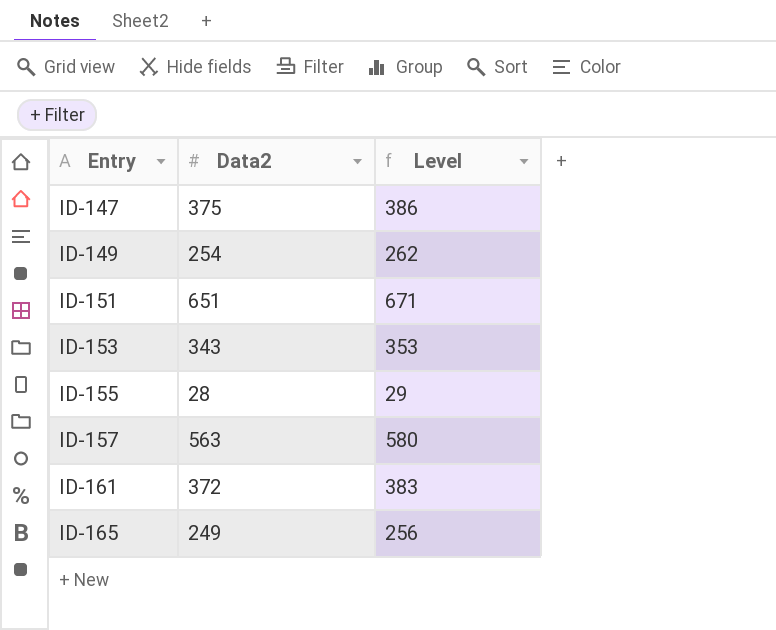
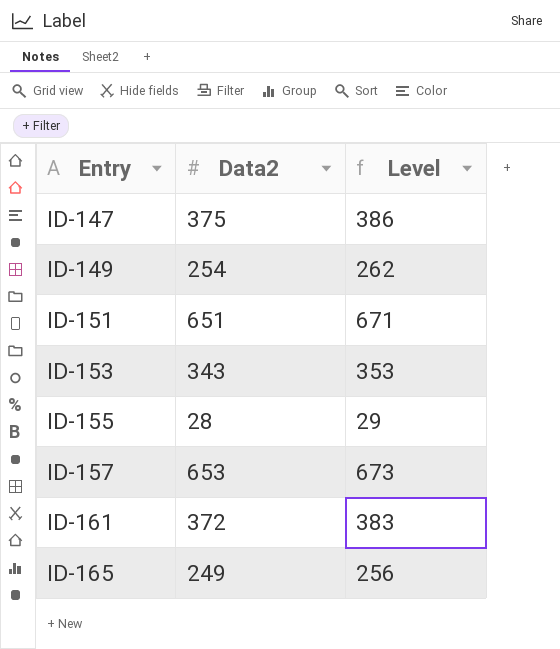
ID-157 | Data2: 563 -> 653
ID-157 | Level: 580 -> 673

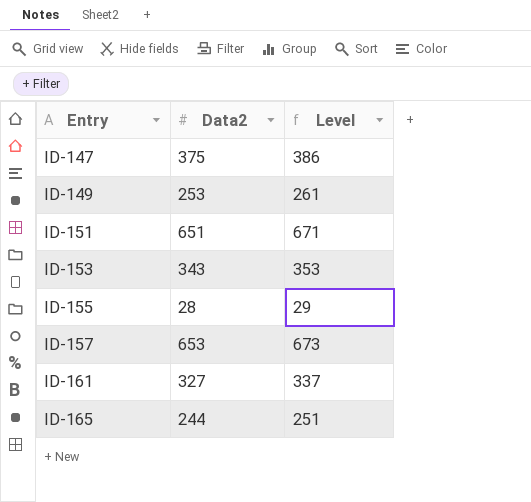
ID-149 | Data2: 254 -> 253
ID-149 | Level: 262 -> 261
ID-161 | Data2: 372 -> 327
ID-161 | Level: 383 -> 337
ID-165 | Data2: 249 -> 244
ID-165 | Level: 256 -> 251

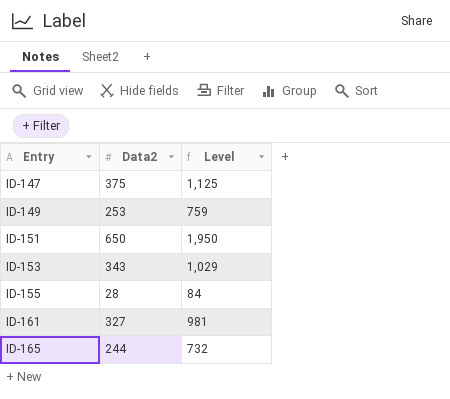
column Level | formula: [Data2] * 1.03 -> [Data2] * 3
row ID-157: 653 | 673 -> none
ID-151 | Data2: 651 -> 650

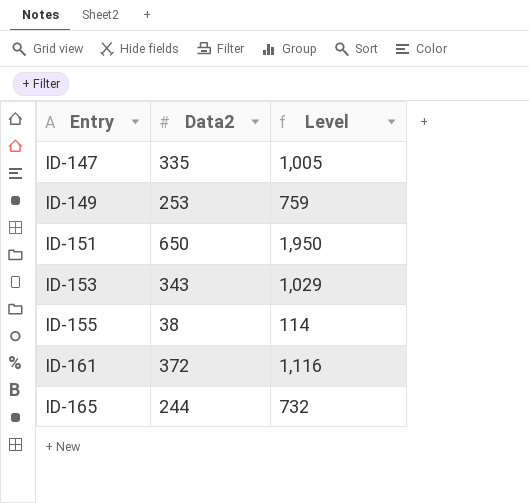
ID-147 | Data2: 375 -> 335
ID-147 | Level: 1,125 -> 1,005
ID-155 | Data2: 28 -> 38
ID-155 | Level: 84 -> 114
ID-161 | Data2: 327 -> 372
ID-161 | Level: 981 -> 1,116

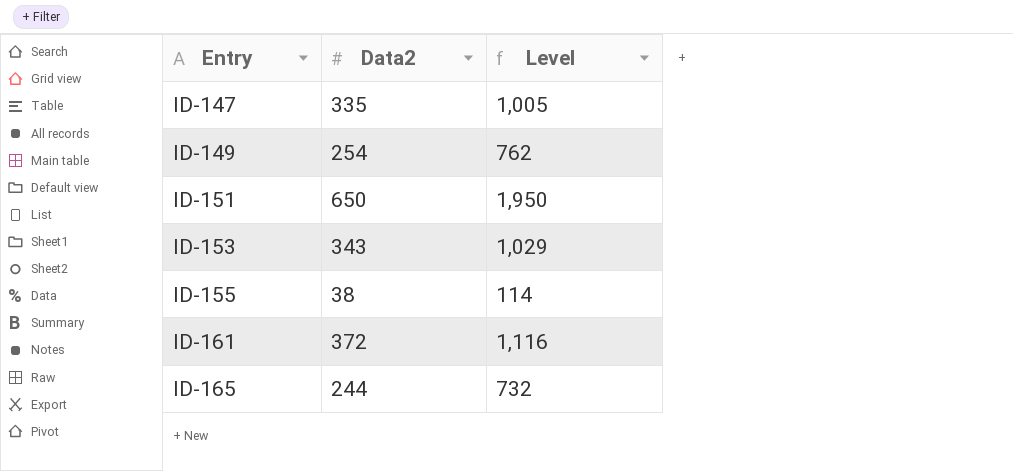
ID-149 | Data2: 253 -> 254
ID-149 | Level: 759 -> 762

